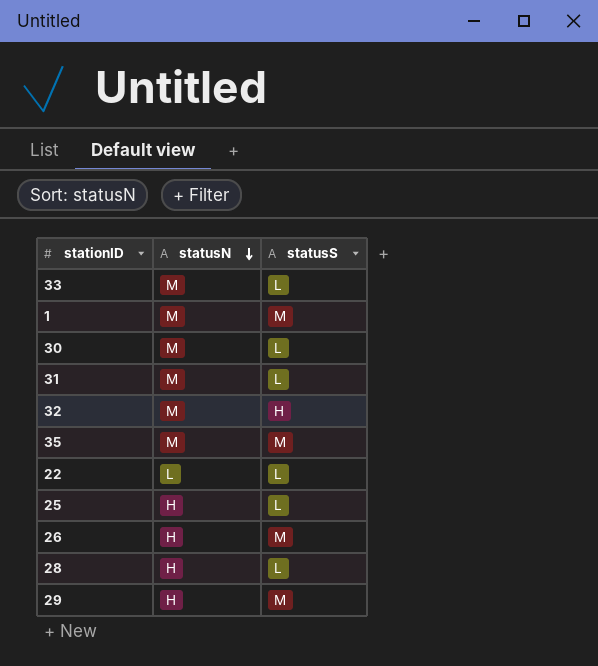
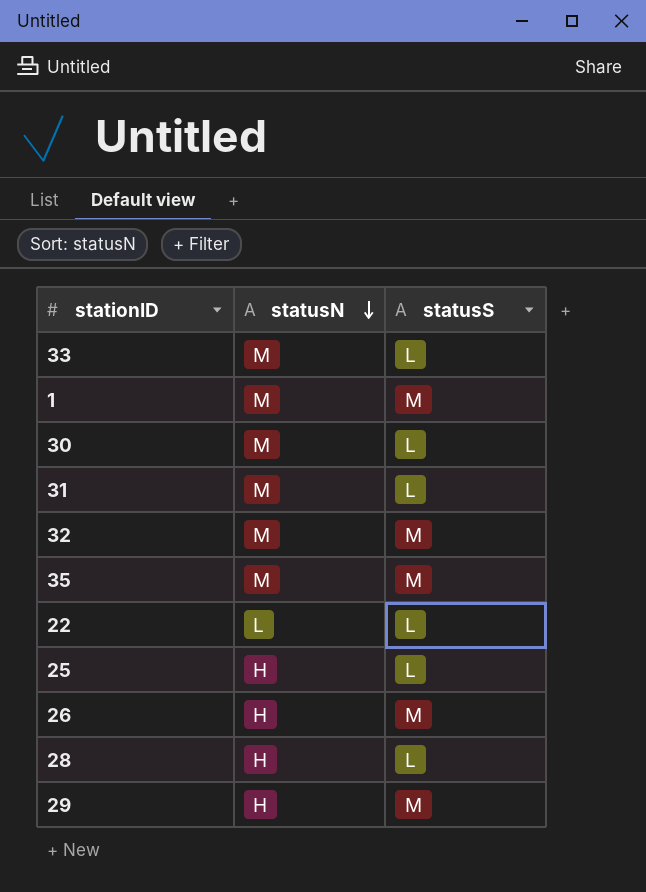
32 | statusS: H -> M

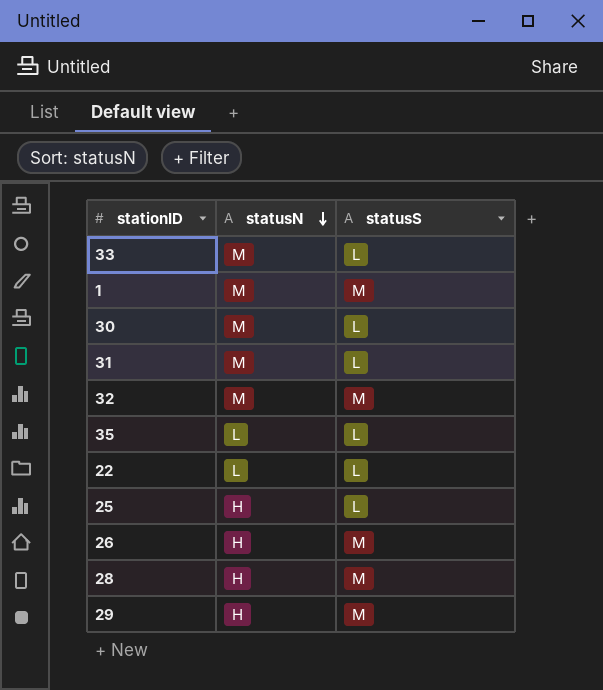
35 | statusN: M -> L
35 | statusS: M -> L
28 | statusS: L -> M

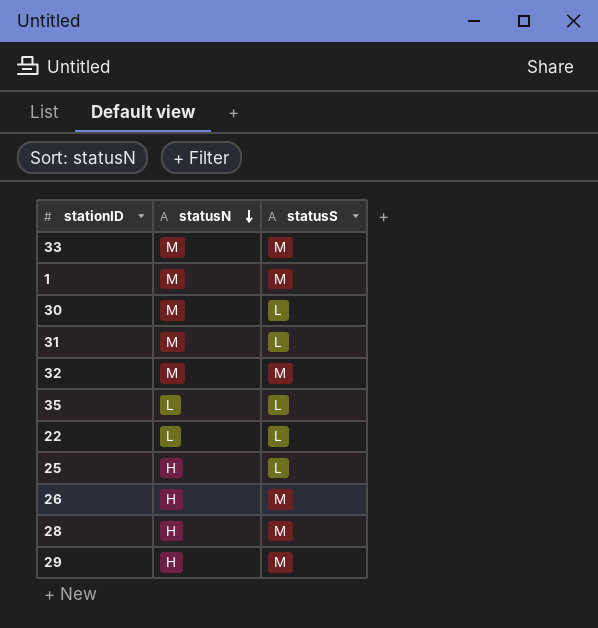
33 | statusS: L -> M

